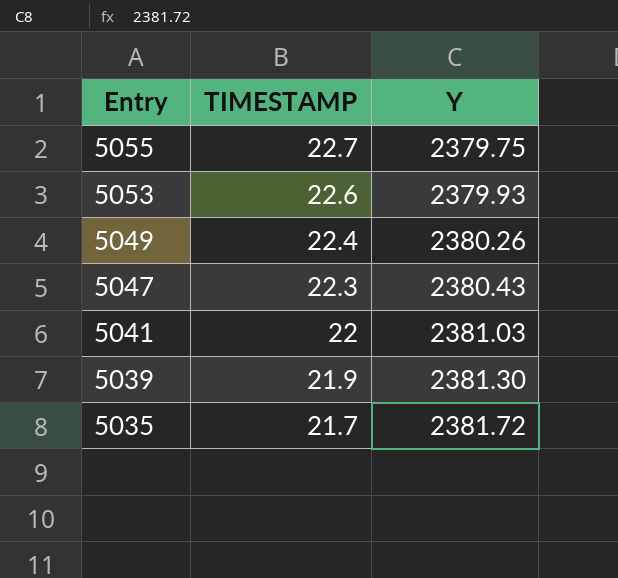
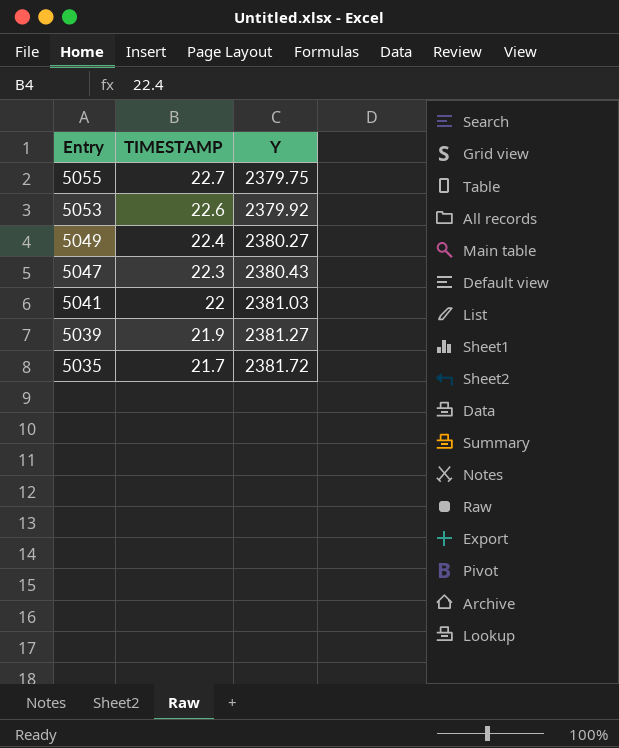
5053 | Y: 2379.93 -> 2379.92
5049 | Y: 2380.26 -> 2380.27
5039 | Y: 2381.30 -> 2381.27

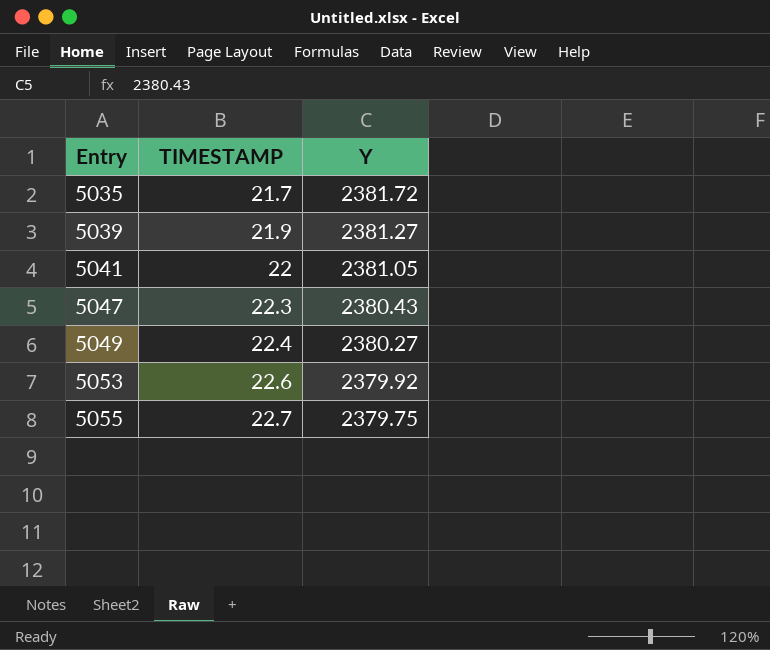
row order: Entry descending -> Entry ascending
5041 | Y: 2381.03 -> 2381.05

